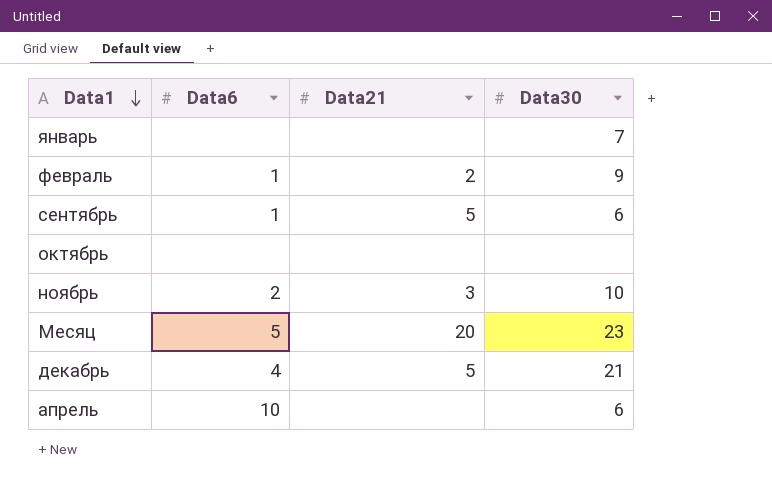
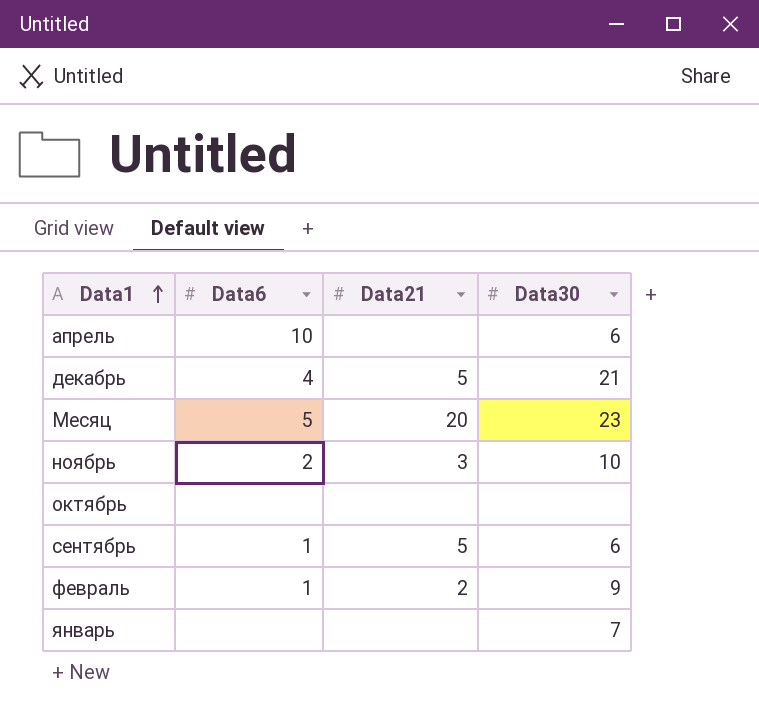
row order: Data1 descending -> Data1 ascending

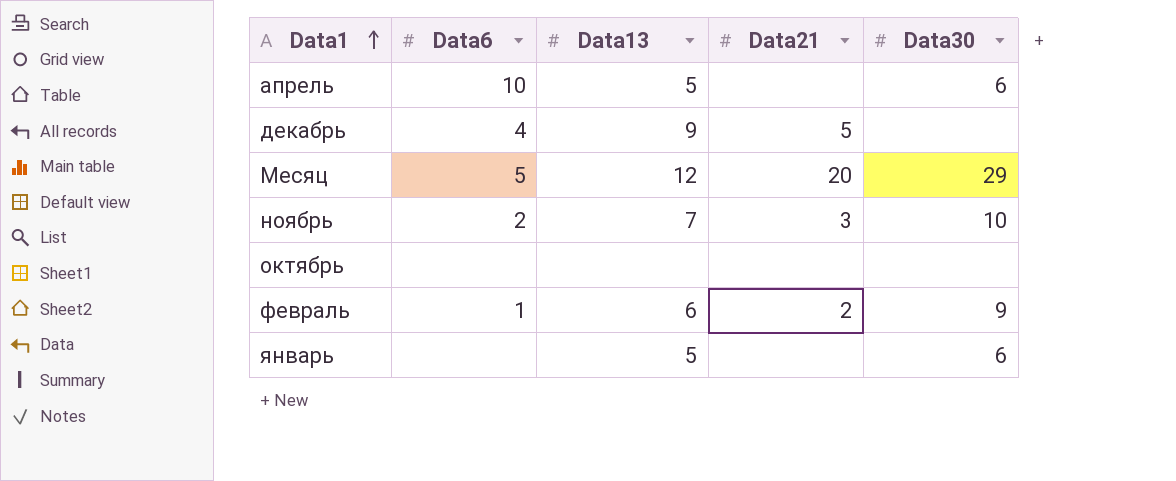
column Data13 | position: none -> 3
row сентябрь: 1 | 5 | 6 -> none
декабрь | Data30: 21 -> none
Месяц | Data30: 23 -> 29
январь | Data30: 7 -> 6

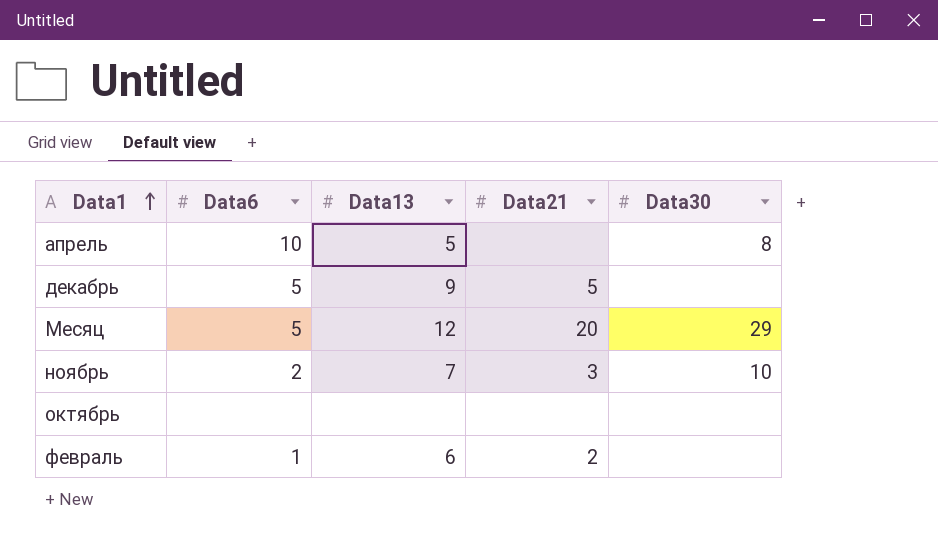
row январь: none | 5 | none | 6 -> none
апрель | Data30: 6 -> 8
декабрь | Data6: 4 -> 5
февраль | Data30: 9 -> none

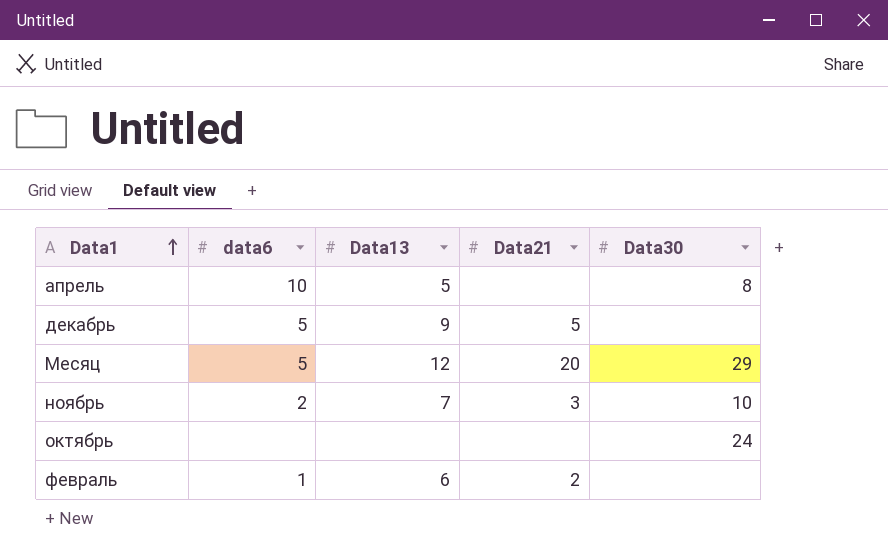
column name: Data6 -> data6
октябрь | Data30: none -> 24

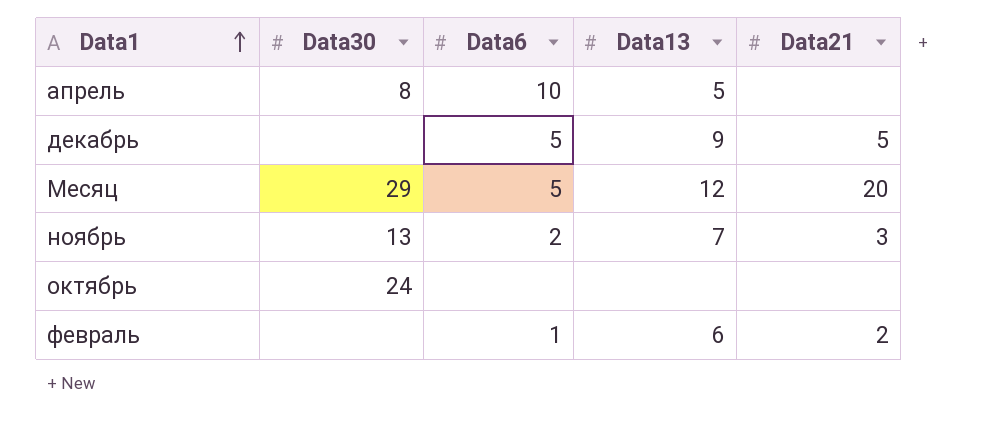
column Data30 | position: 5 -> 2
column name: data6 -> Data6
ноябрь | Data30: 10 -> 13

